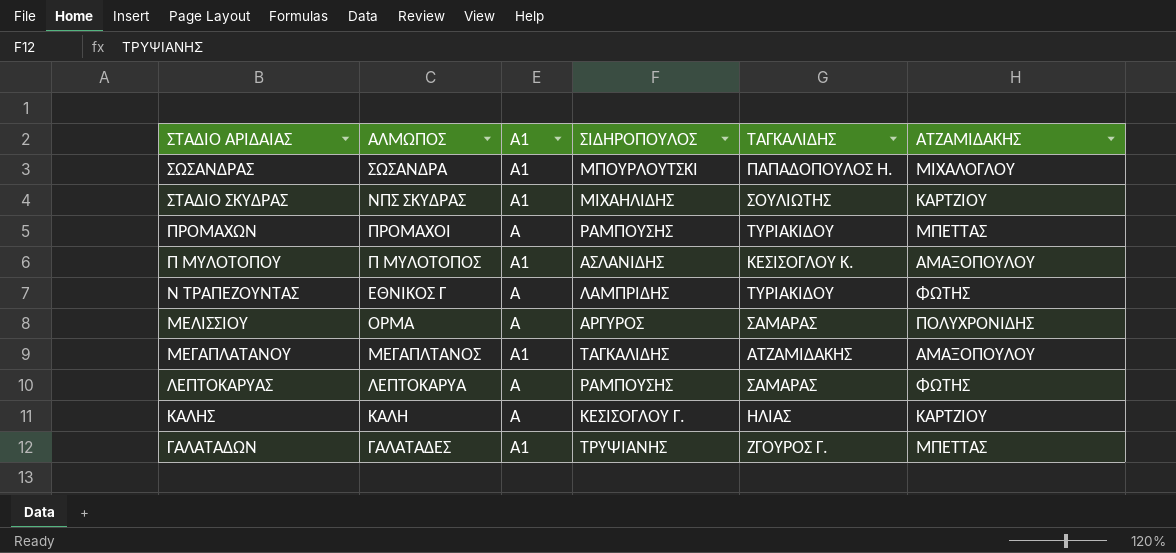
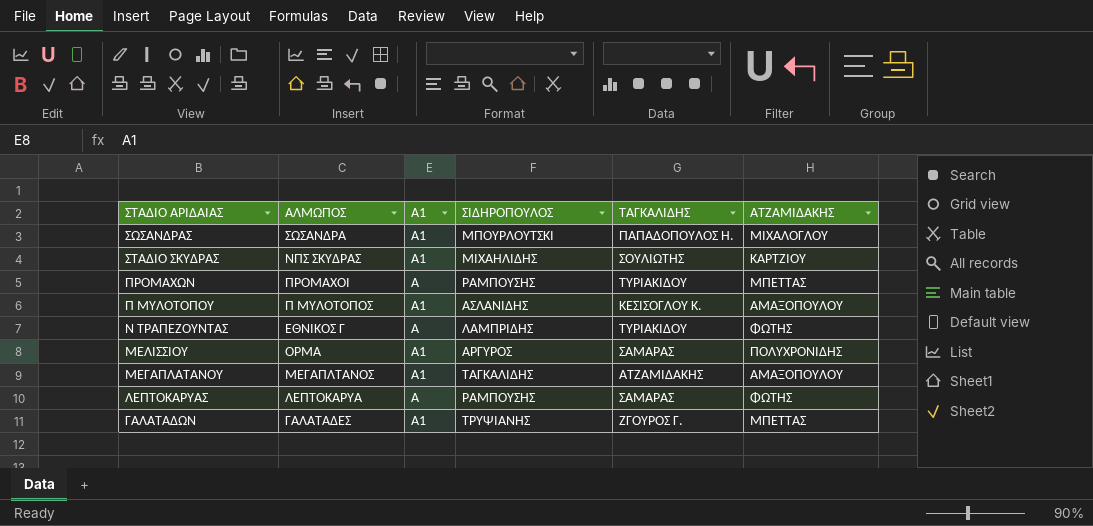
row ΚΑΛΗΣ: ΚΑΛΗ | Α | ΚΕΣΙΣΟΓΛΟΥ Γ. | ΗΛΙΑΣ | ΚΑΡΤΖΙΟΥ -> none
ΜΕΛΙΣΣΙΟΥ | Α1: Α -> Α1

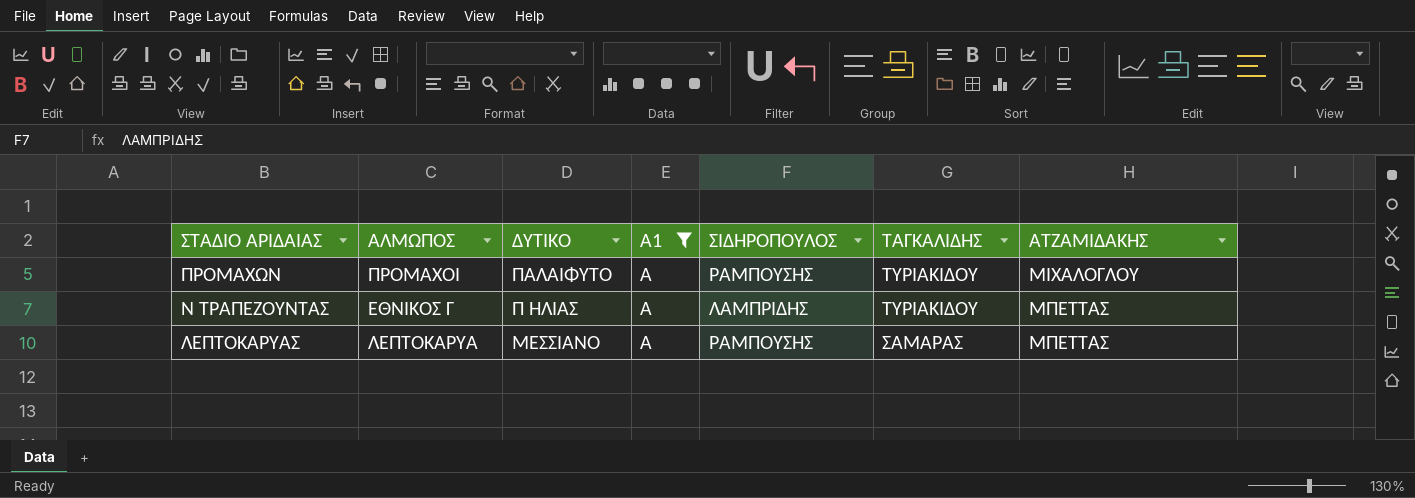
filter: none -> Α1 = Α
column ΔΥΤΙΚΟ | position: none -> 3
ΠΡΟΜΑΧΩΝ | ΑΤΖΑΜΙΔΑΚΗΣ: ΜΠΕΤΤΑΣ -> ΜΙΧΑΛΟΓΛΟΥ
Ν ΤΡΑΠΕΖΟΥΝΤΑΣ | ΑΤΖΑΜΙΔΑΚΗΣ: ΦΩΤΗΣ -> ΜΠΕΤΤΑΣ
ΛΕΠΤΟΚΑΡΥΑΣ | ΑΤΖΑΜΙΔΑΚΗΣ: ΦΩΤΗΣ -> ΜΠΕΤΤΑΣ

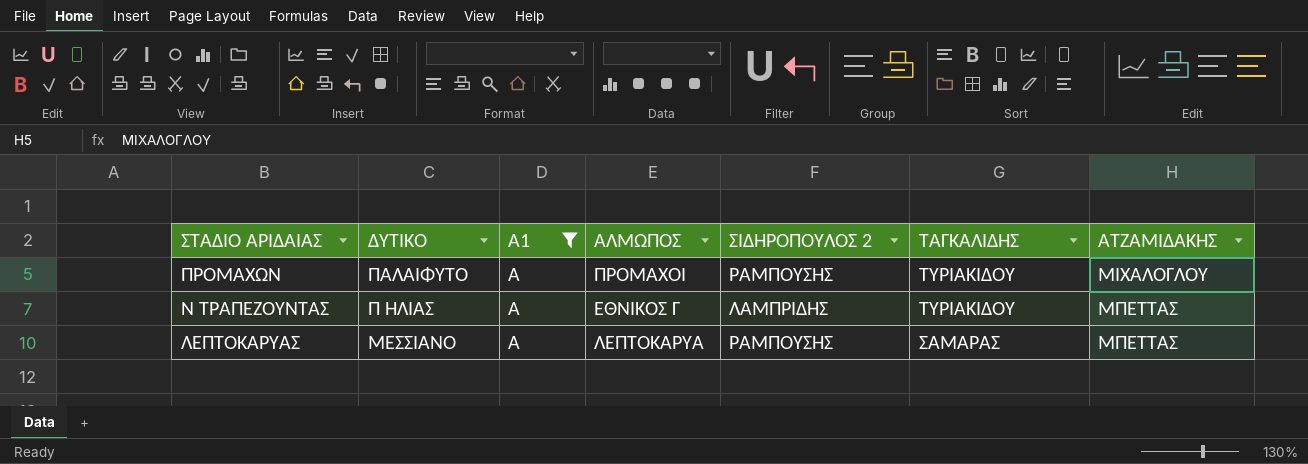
column ΑΛΜΩΠΟΣ | position: 2 -> 4
column name: ΣΙΔΗΡΟΠΟΥΛΟΣ -> ΣΙΔΗΡΟΠΟΥΛΟΣ 2

